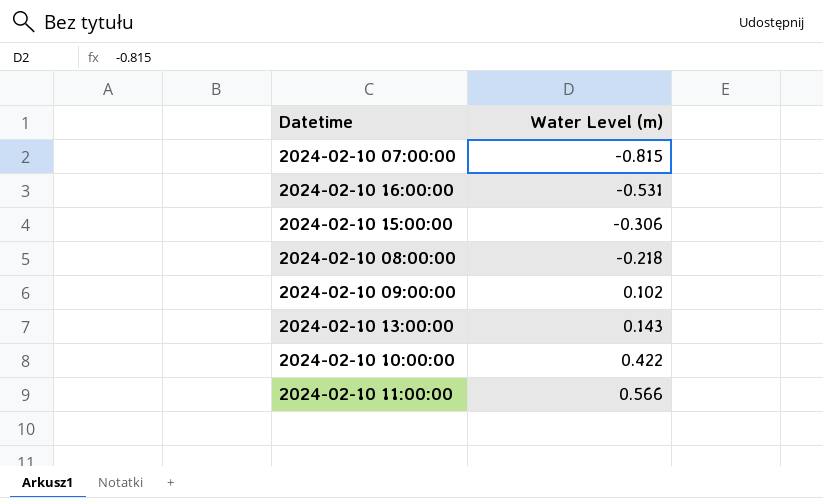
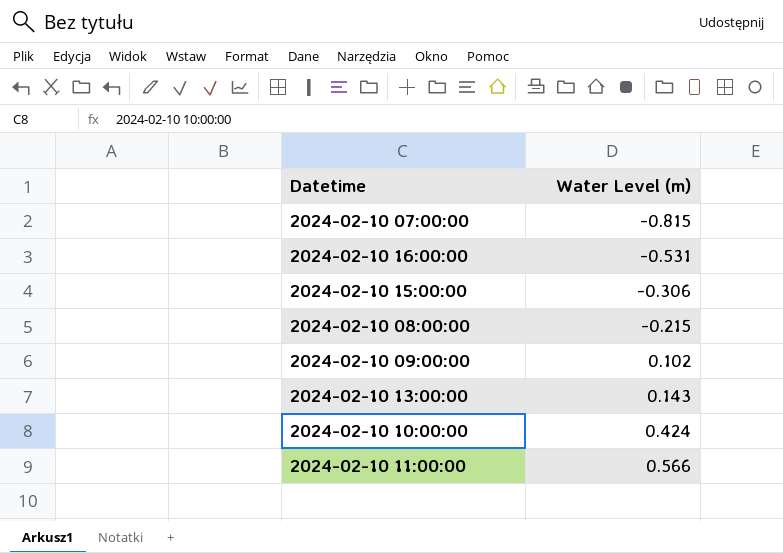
2024-02-10 08:00:00 | Water Level (m): -0.218 -> -0.215
2024-02-10 10:00:00 | Water Level (m): 0.422 -> 0.424

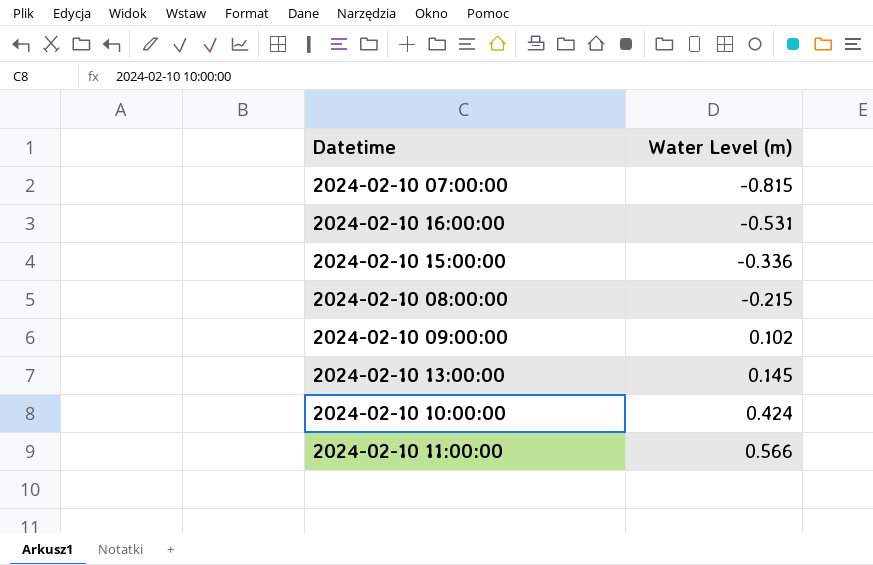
2024-02-10 15:00:00 | Water Level (m): -0.306 -> -0.336
2024-02-10 13:00:00 | Water Level (m): 0.143 -> 0.145

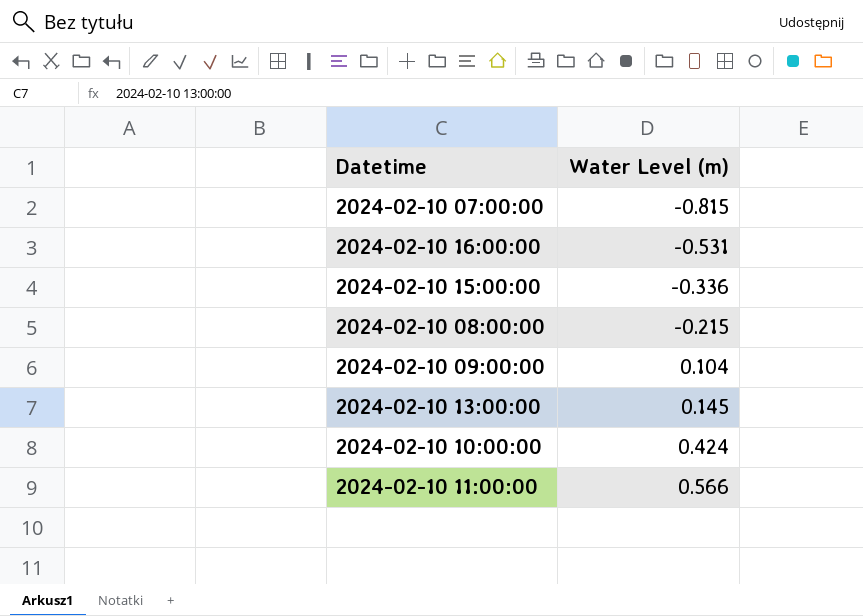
2024-02-10 09:00:00 | Water Level (m): 0.102 -> 0.104

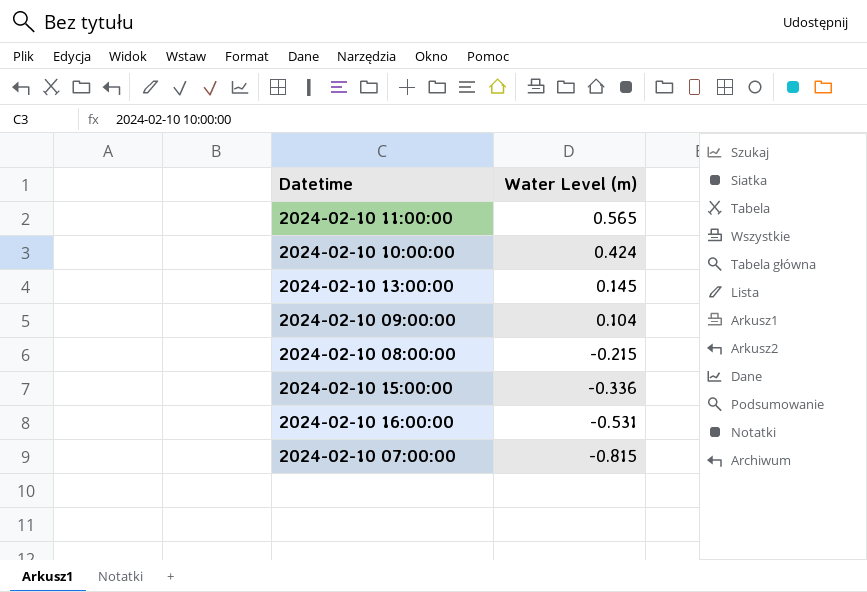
row order: Water Level (m) ascending -> Water Level (m) descending
2024-02-10 11:00:00 | Water Level (m): 0.566 -> 0.565

